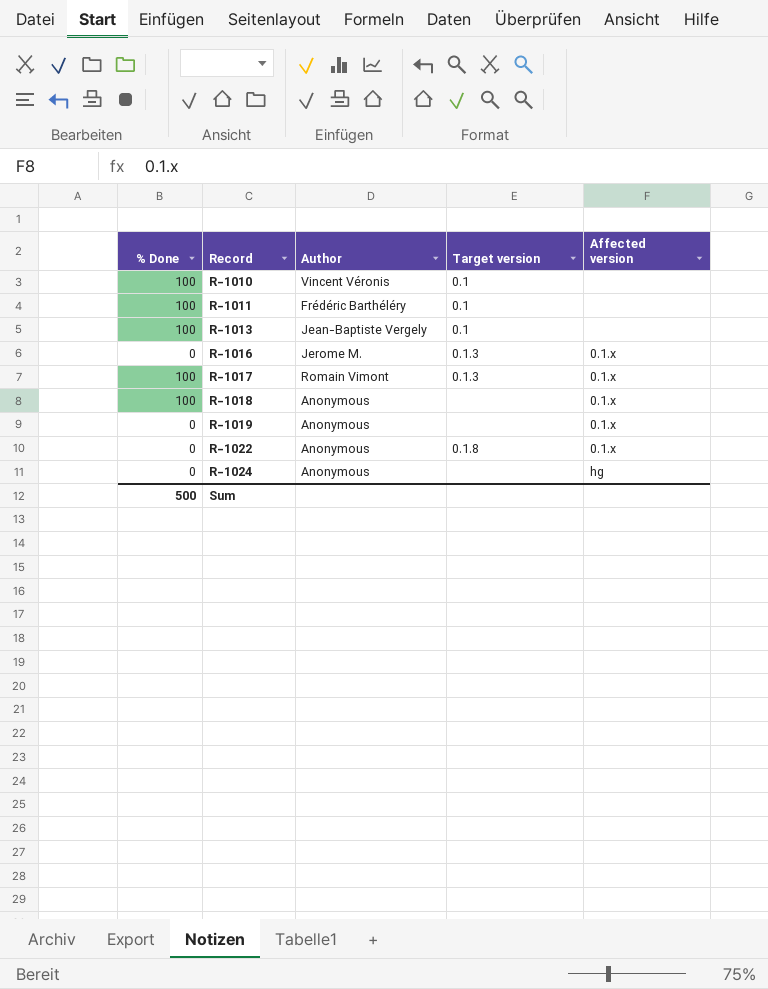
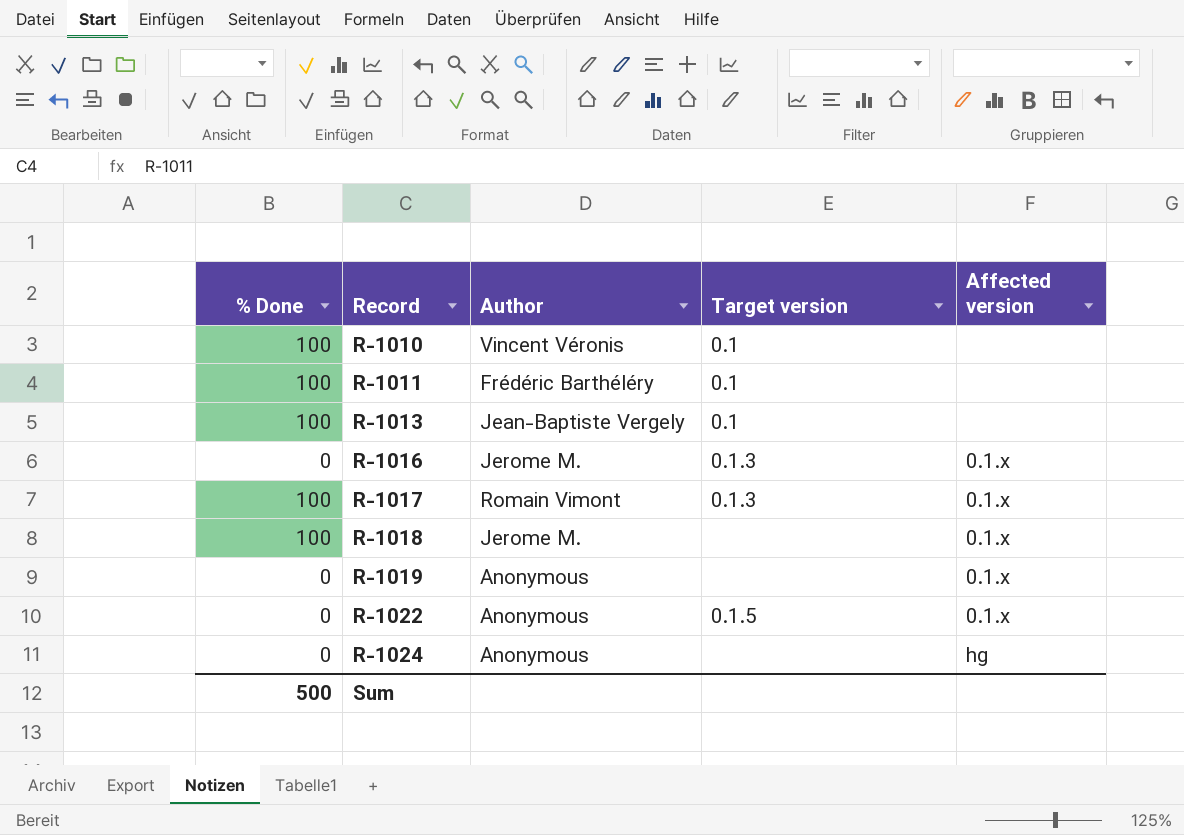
R-1018 | Author: Anonymous -> Jerome M.
R-1022 | Target version: 0.1.8 -> 0.1.5

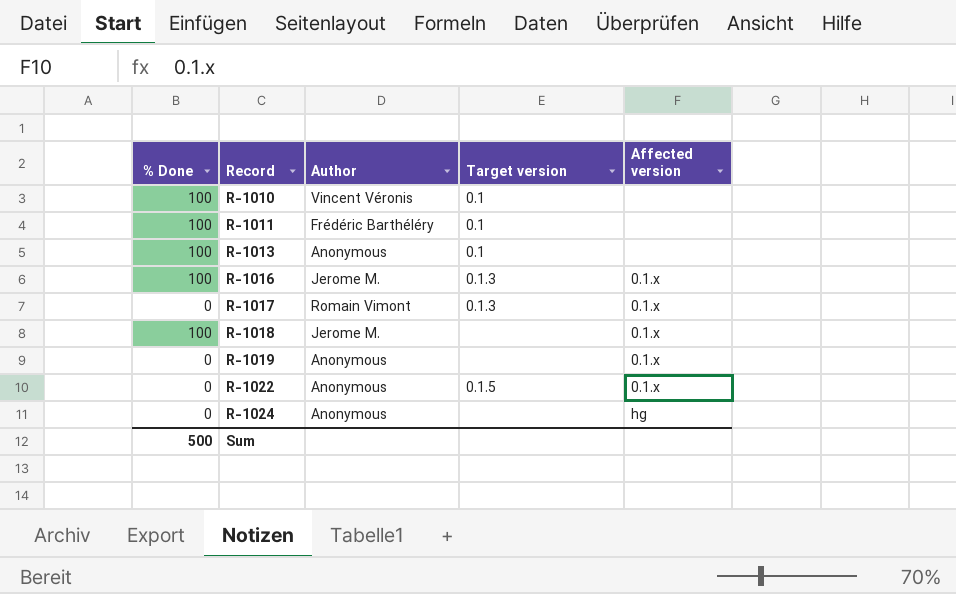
R-1013 | Author: Jean-Baptiste Vergely -> Anonymous
R-1016 | % Done: 0 -> 100
R-1017 | % Done: 100 -> 0

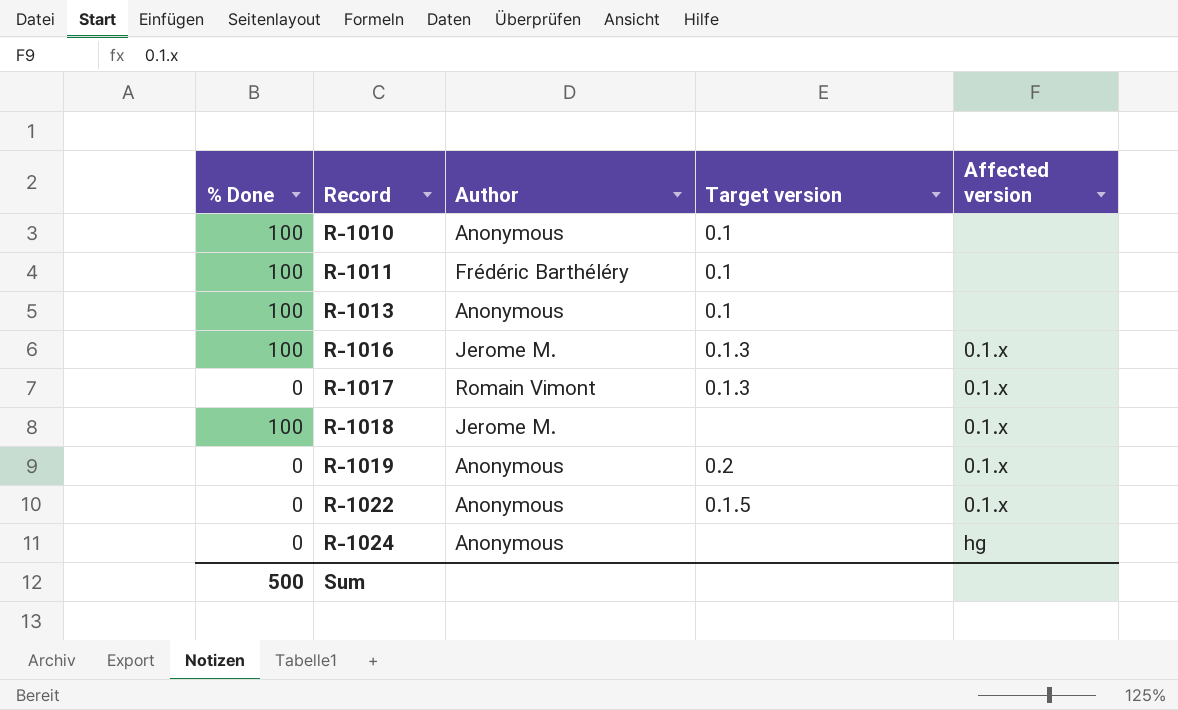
R-1010 | Author: Vincent Véronis -> Anonymous
R-1019 | Target version: none -> 0.2

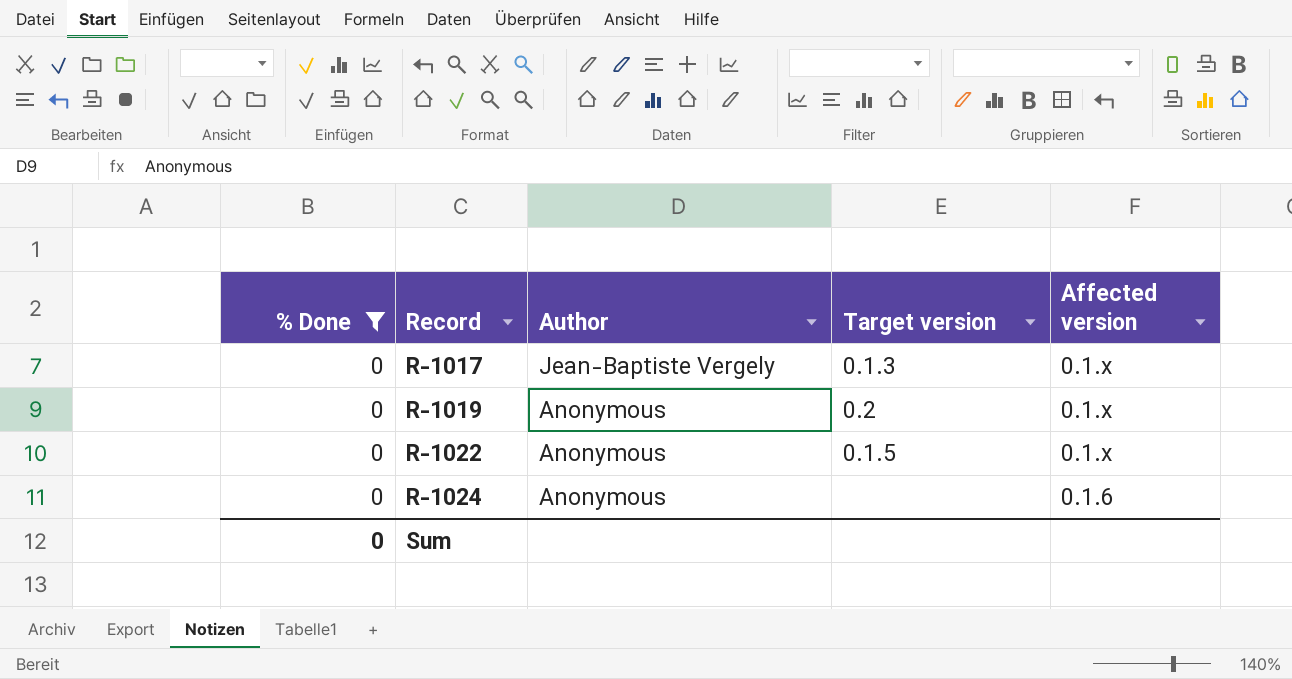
filter: none -> % Done = 0
R-1017 | Author: Romain Vimont -> Jean-Baptiste Vergely
R-1024 | Affected version: hg -> 0.1.6
Sum | % Done: 500 -> 0

